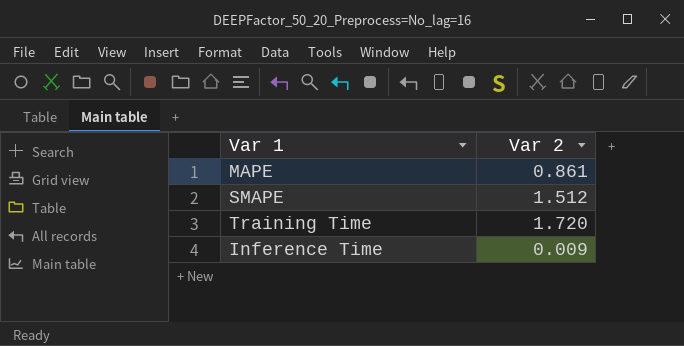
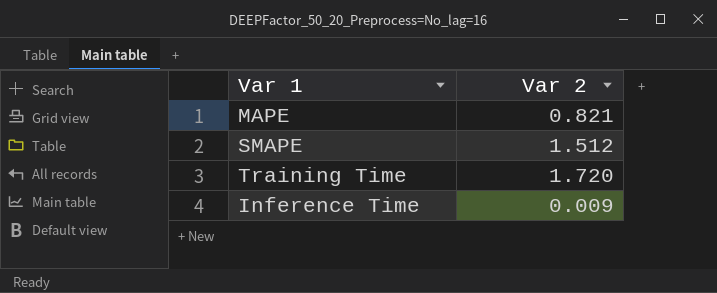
MAPE | Var 2: 0.861 -> 0.821

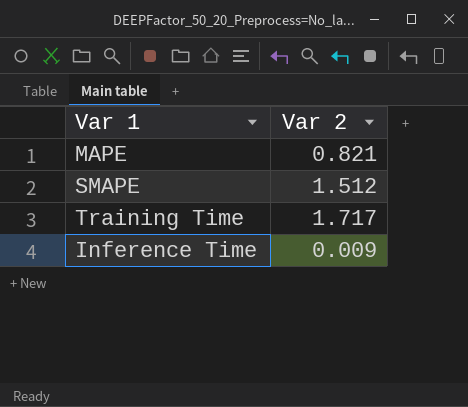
Training Time | Var 2: 1.720 -> 1.717

